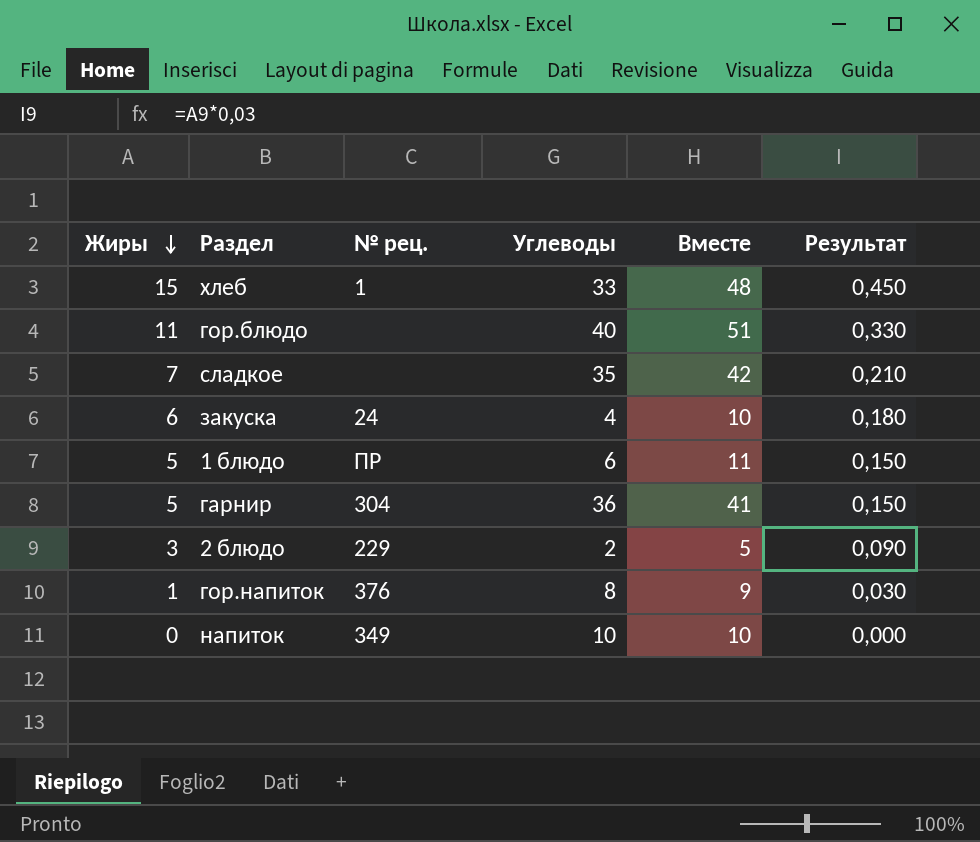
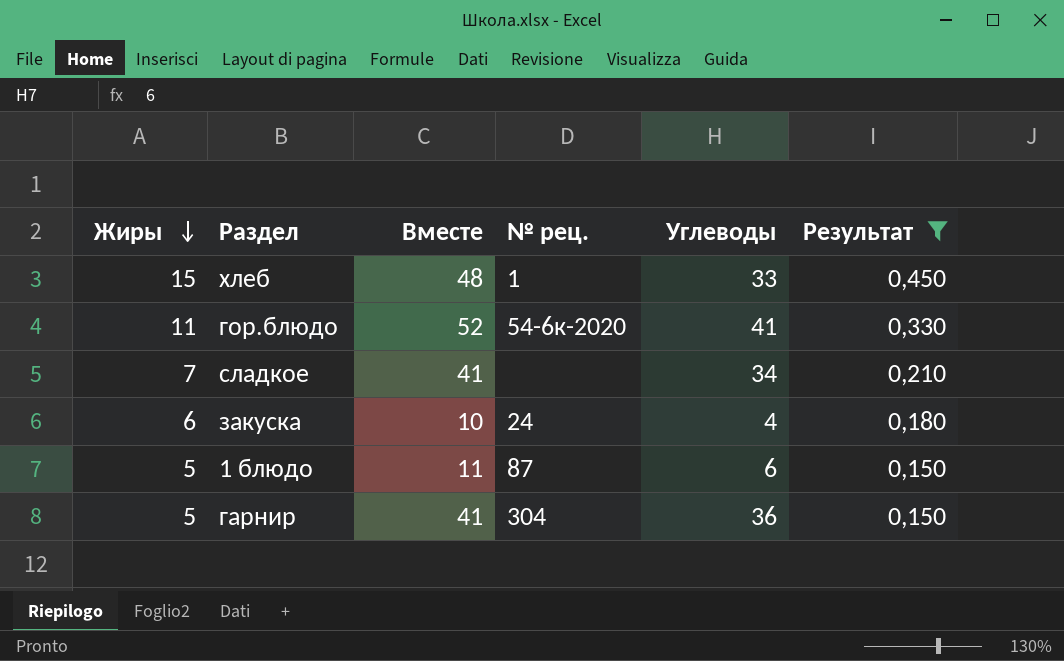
filter: none -> Результат >= 0,150
column Вместе | position: 5 -> 3
гор.блюдо | Вместе: 51 -> 52
гор.блюдо | № рец.: none -> 54-6к-2020
гор.блюдо | Углеводы: 40 -> 41
сладкое | Вместе: 42 -> 41
сладкое | Углеводы: 35 -> 34
1 блюдо | № рец.: ПР -> 87

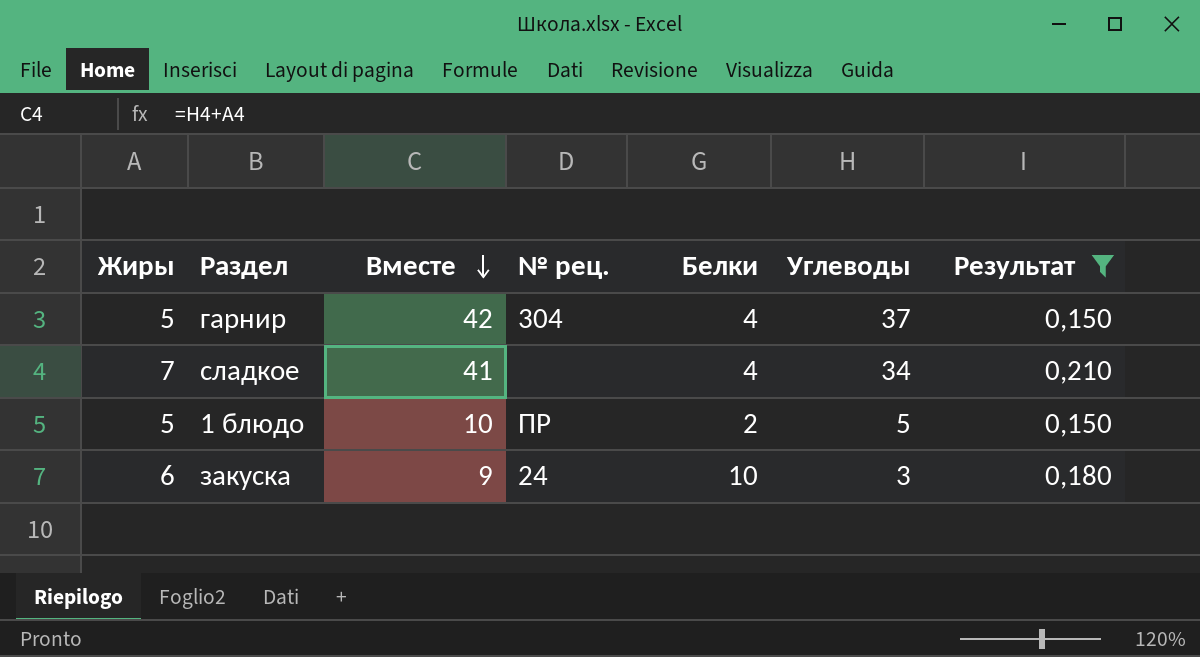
row order: Жиры descending -> Вместе descending
column Белки | position: none -> 5
row хлеб: 15 | 48 | 1 | 33 | 0,450 -> none
row гор.блюдо: 11 | 52 | 54-6к-2020 | 41 | 0,330 -> none
гарнир | Вместе: 41 -> 42
гарнир | Углеводы: 36 -> 37
1 блюдо | Вместе: 11 -> 10
1 блюдо | № рец.: 87 -> ПР
1 блюдо | Углеводы: 6 -> 5
закуска | Вместе: 10 -> 9
закуска | Углеводы: 4 -> 3

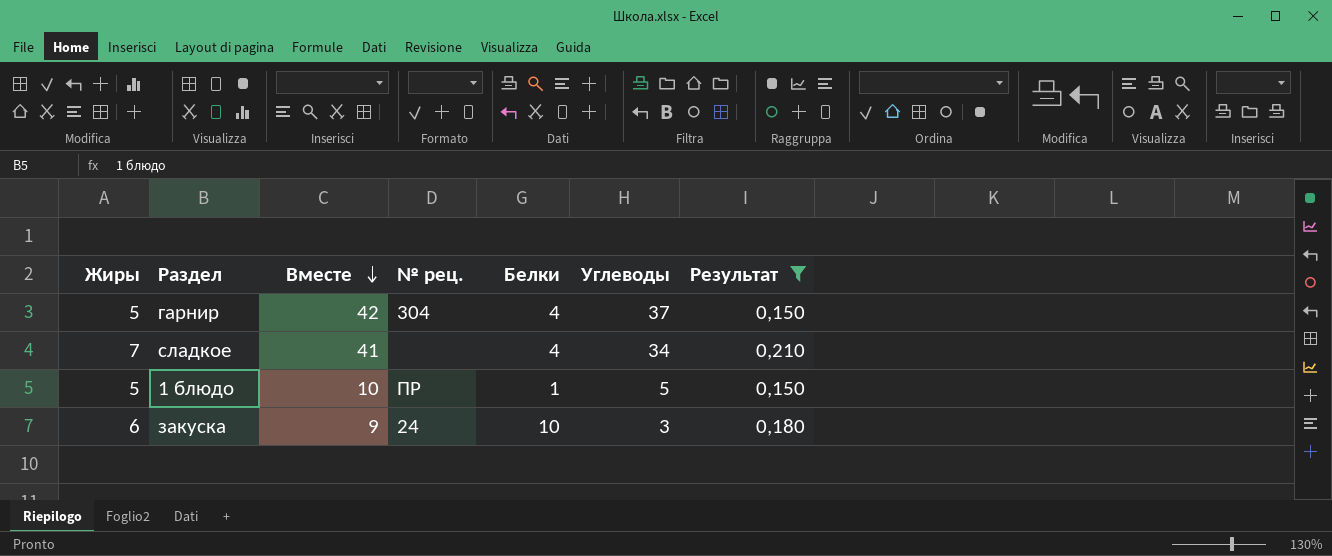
1 блюдо | Белки: 2 -> 1

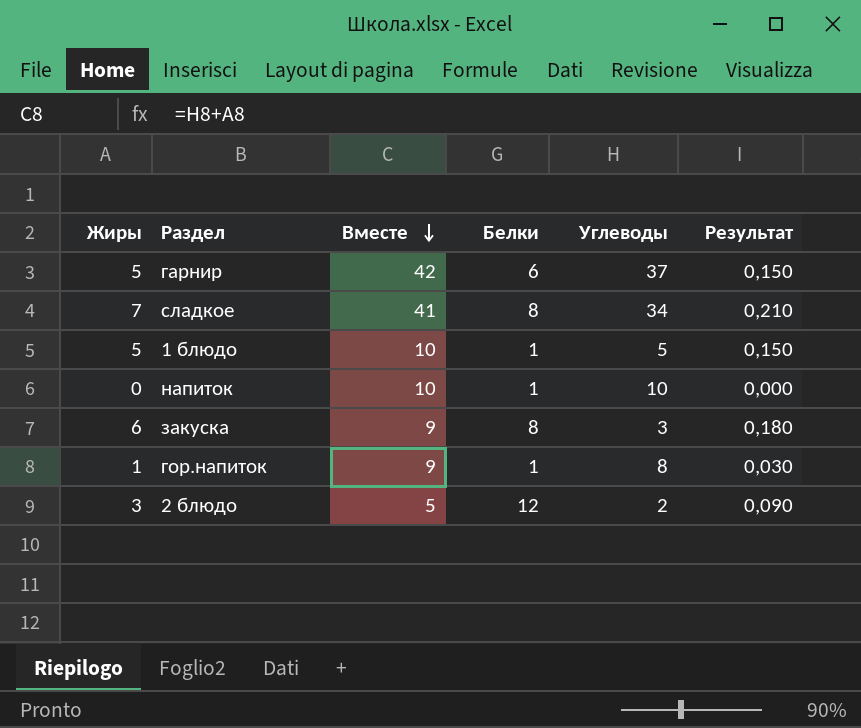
filter: Результат >= 0,150 -> none
column № рец. | position: 4 -> none
гарнир | Белки: 4 -> 6
сладкое | Белки: 4 -> 8
закуска | Белки: 10 -> 8

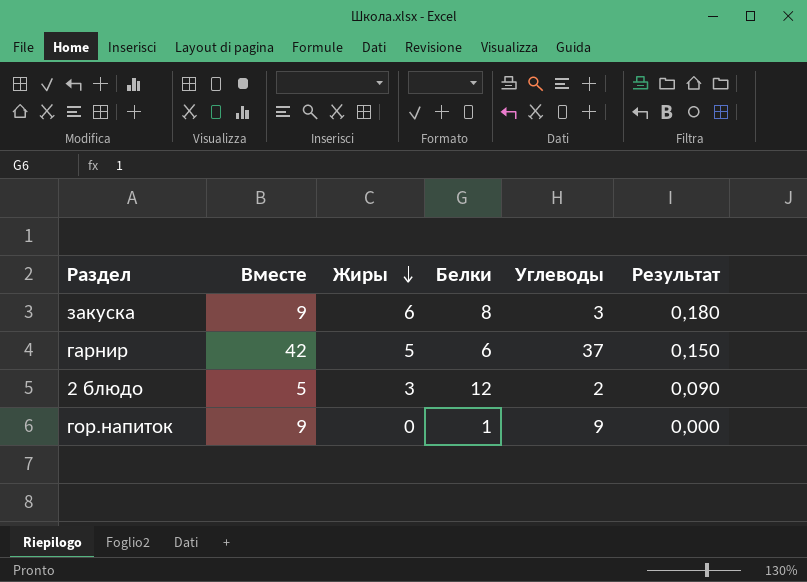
row order: Вместе descending -> Жиры descending
column Жиры | position: 1 -> 3
row сладкое: 7 | 41 | 8 | 34 | 0,210 -> none
row 1 блюдо: 5 | 10 | 1 | 5 | 0,150 -> none
row напиток: 0 | 10 | 1 | 10 | 0,000 -> none
гор.напиток | Жиры: 1 -> 0
гор.напиток | Углеводы: 8 -> 9
гор.напиток | Результат: 0,030 -> 0,000

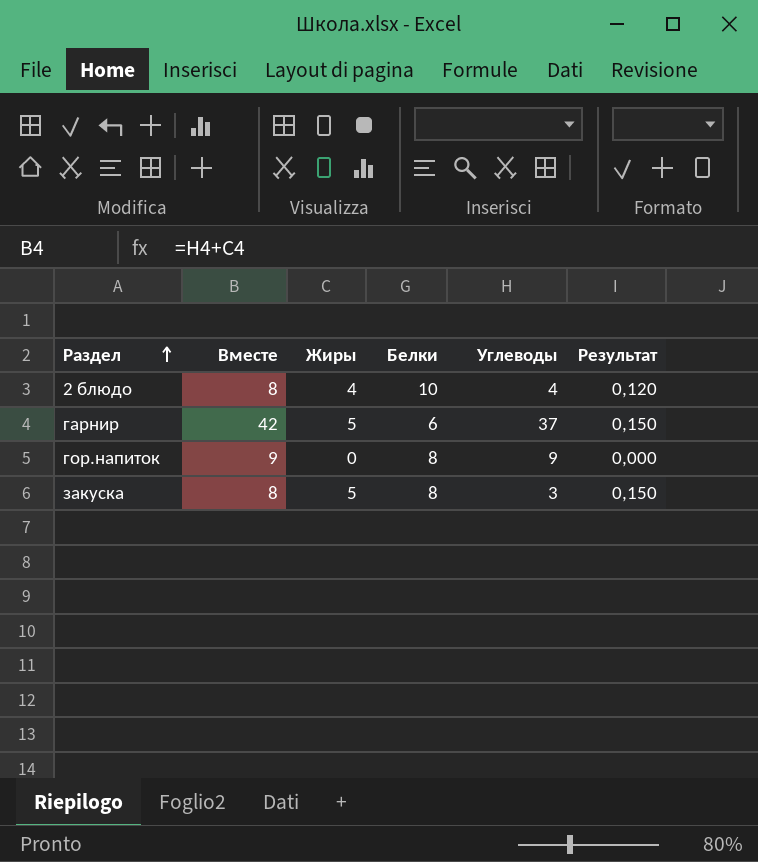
row order: Жиры descending -> Раздел ascending
2 блюдо | Вместе: 5 -> 8
2 блюдо | Жиры: 3 -> 4
2 блюдо | Белки: 12 -> 10
2 блюдо | Углеводы: 2 -> 4
2 блюдо | Результат: 0,090 -> 0,120
гор.напиток | Белки: 1 -> 8
закуска | Вместе: 9 -> 8
закуска | Жиры: 6 -> 5
закуска | Результат: 0,180 -> 0,150

